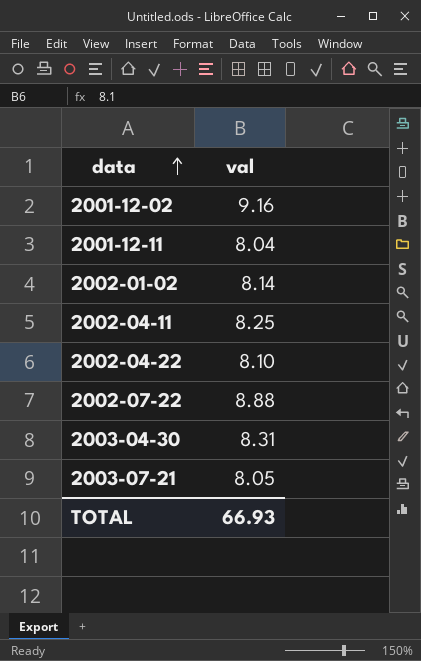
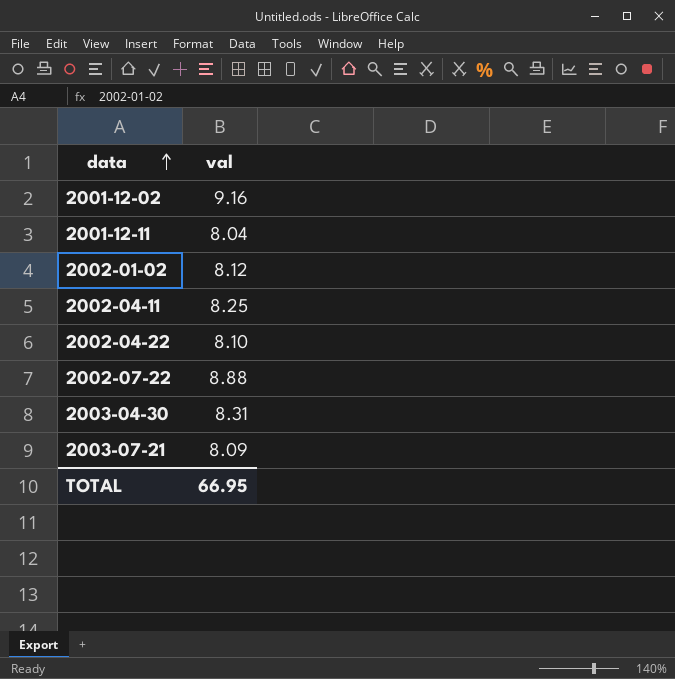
2002-01-02 | val: 8.14 -> 8.12
2003-07-21 | val: 8.05 -> 8.09
TOTAL | val: 66.93 -> 66.95

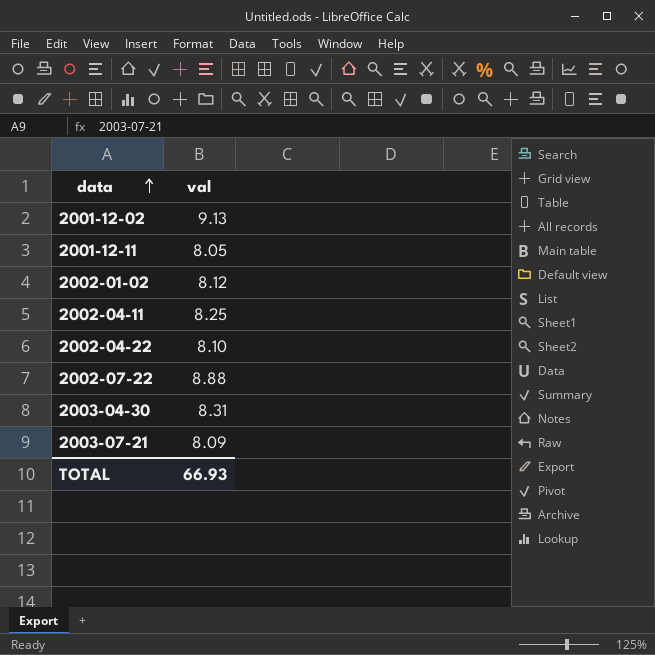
2001-12-02 | val: 9.16 -> 9.13
2001-12-11 | val: 8.04 -> 8.05
TOTAL | val: 66.95 -> 66.93

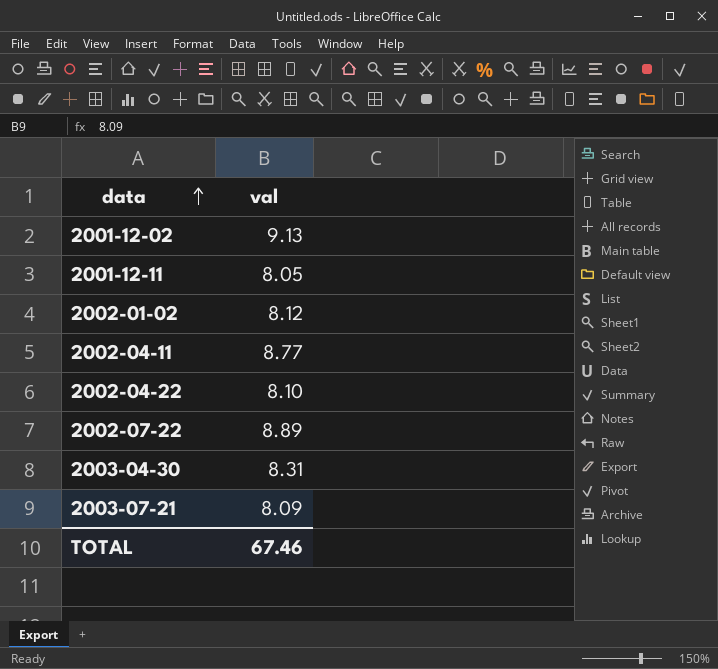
2002-04-11 | val: 8.25 -> 8.77
2002-07-22 | val: 8.88 -> 8.89
TOTAL | val: 66.93 -> 67.46

